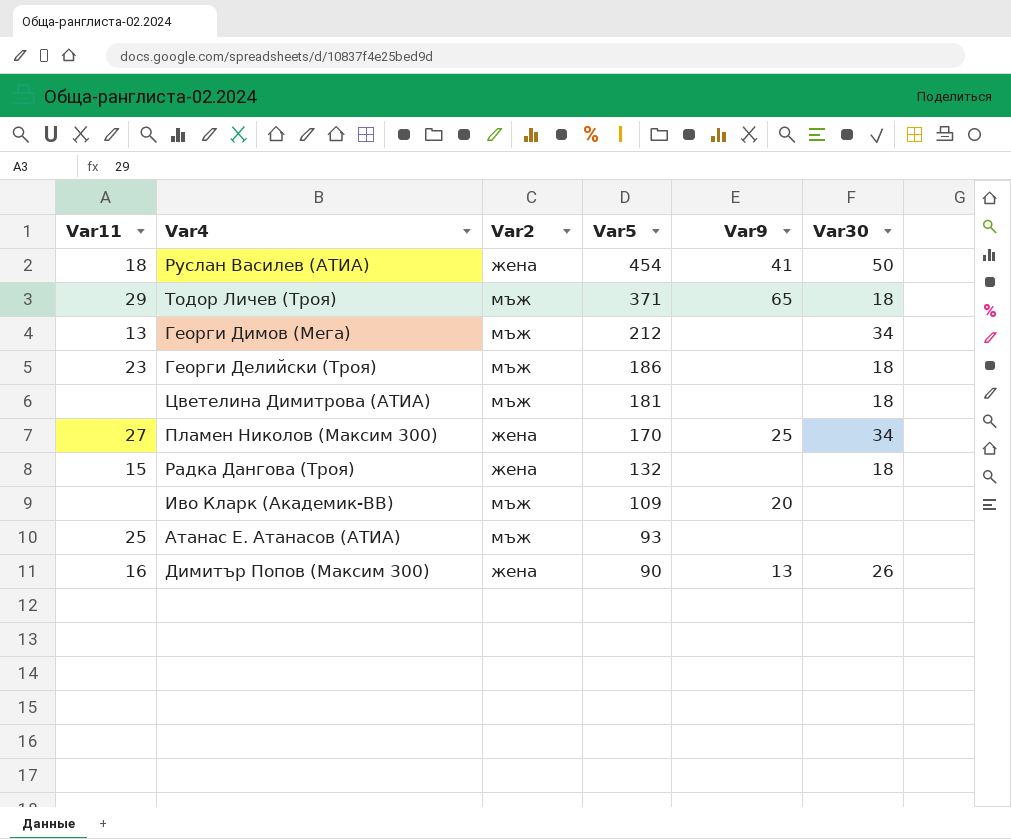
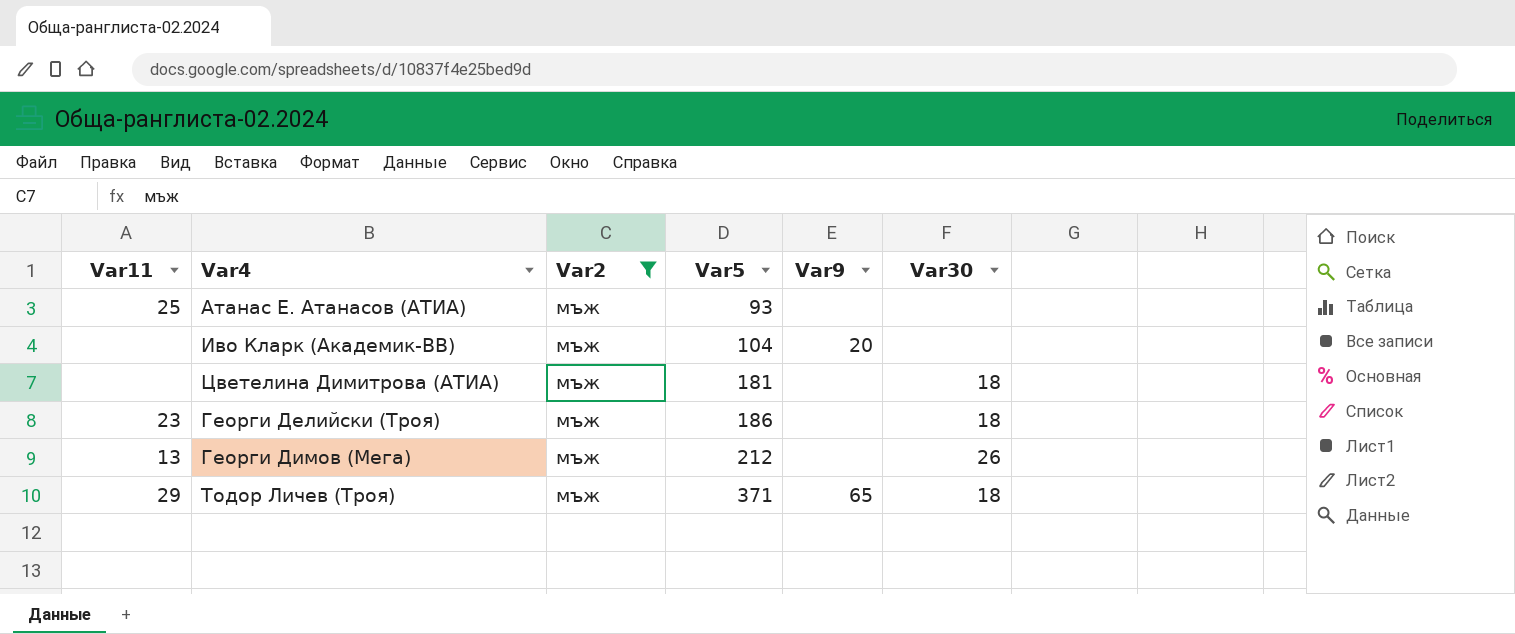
filter: none -> Var2 = мъж
row order: Var5 descending -> Var5 ascending
Иво Кларк (Академик-ВВ) | Var5: 109 -> 104
Георги Димов (Мега) | Var30: 34 -> 26

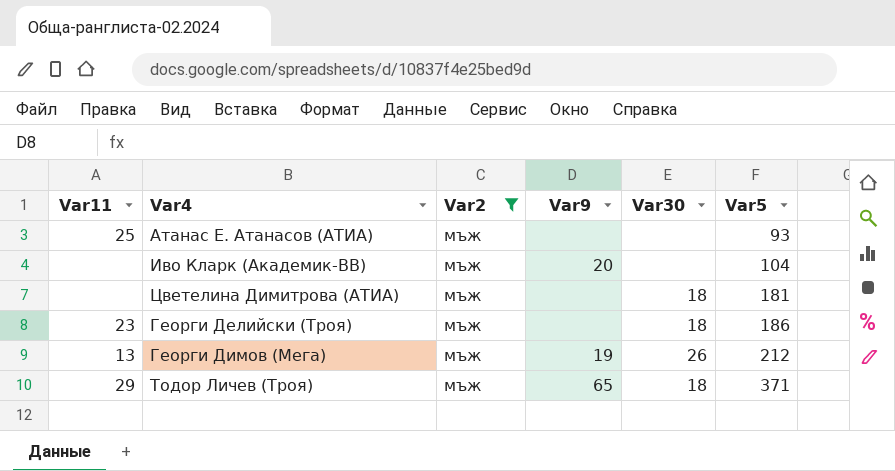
column Var5 | position: 4 -> 6
Георги Димов (Мега) | Var9: none -> 19

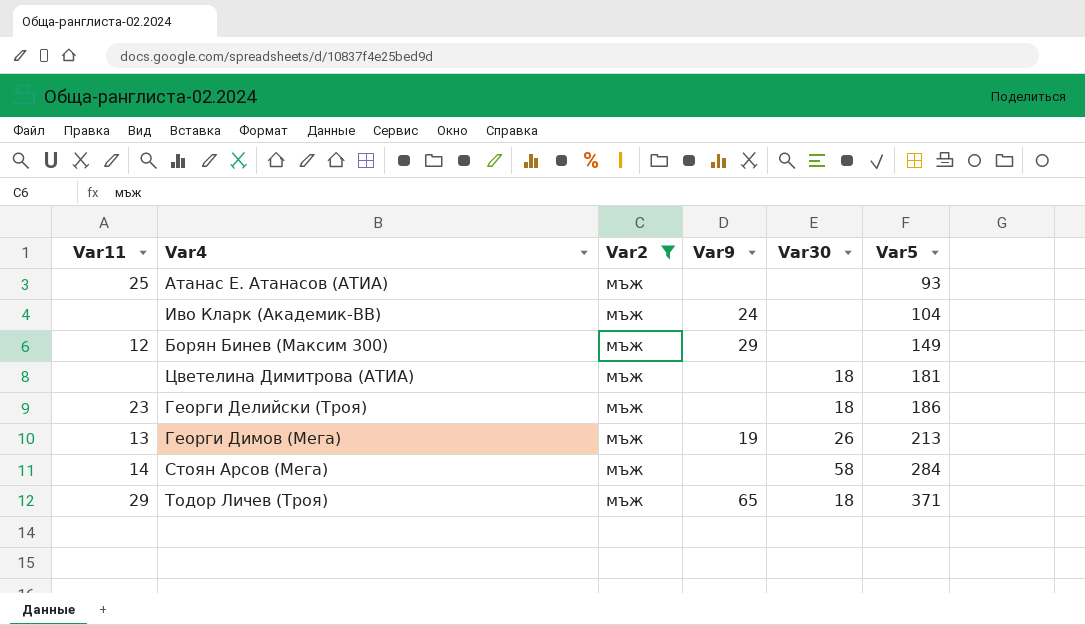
Иво Кларк (Академик-ВВ) | Var9: 20 -> 24
row Борян Бинев (Максим 300): none -> 12 | мъж | 29 | none | 149
Георги Димов (Мега) | Var5: 212 -> 213
row Стоян Арсов (Мега): none -> 14 | мъж | none | 58 | 284

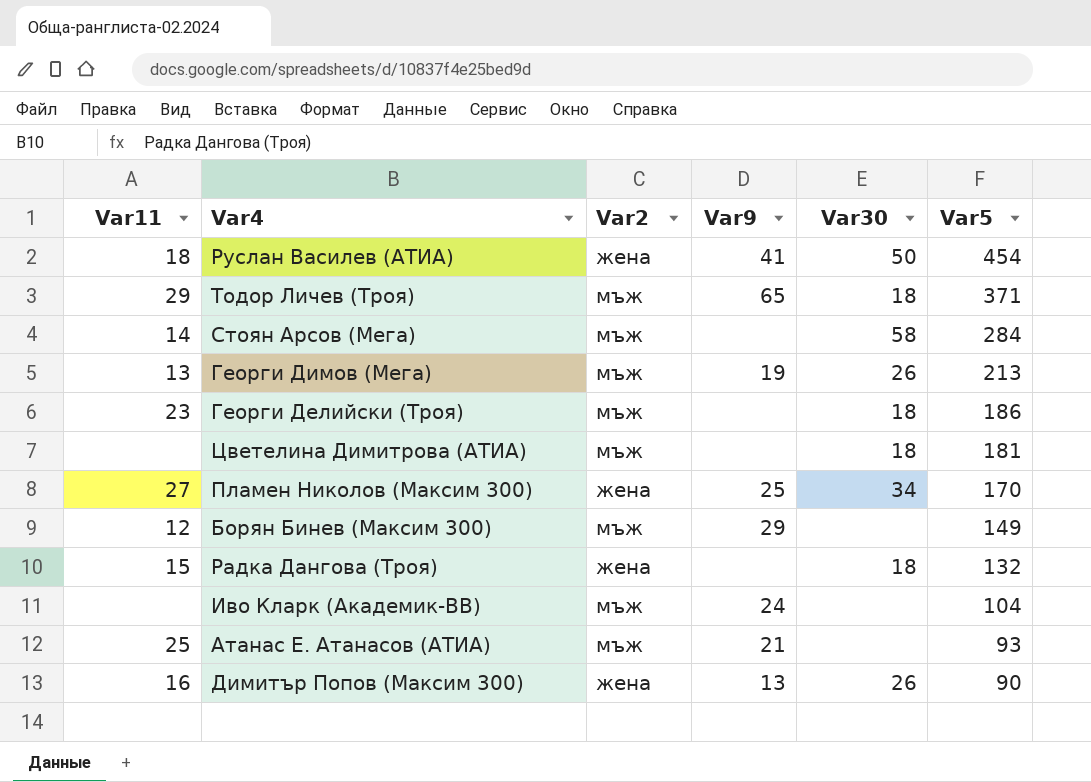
filter: Var2 = мъж -> none
row order: Var5 ascending -> Var5 descending
Атанас Е. Атанасов (АТИА) | Var9: none -> 21

